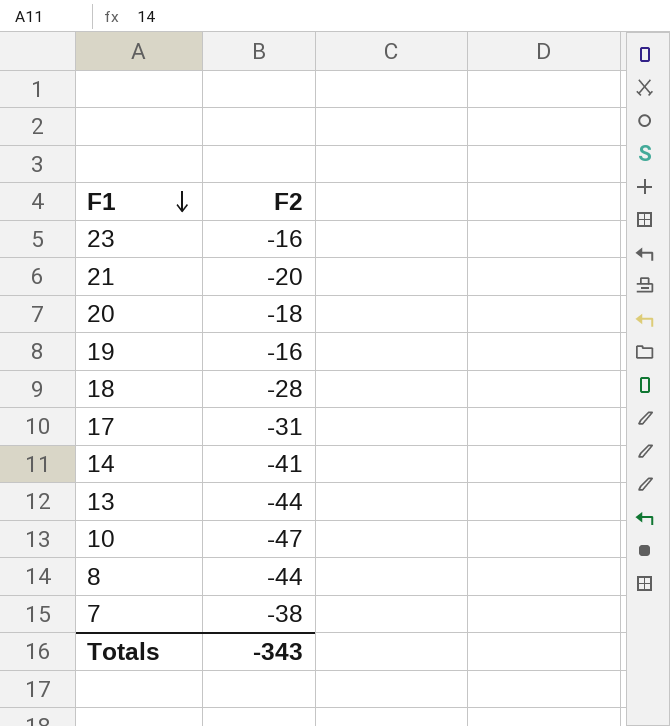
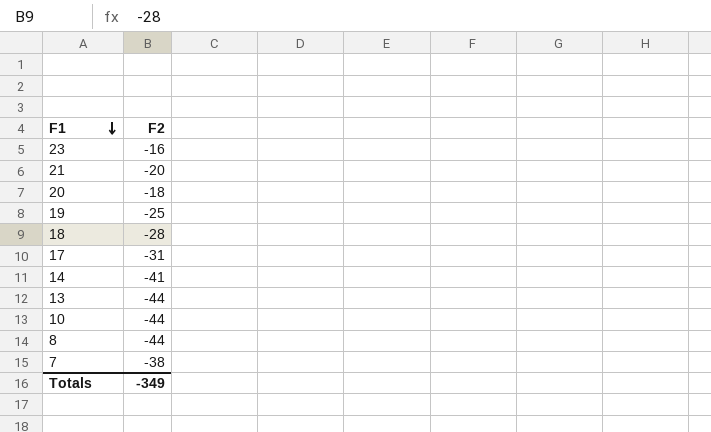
19 | F2: -16 -> -25
10 | F2: -47 -> -44
Totals | F2: -343 -> -349

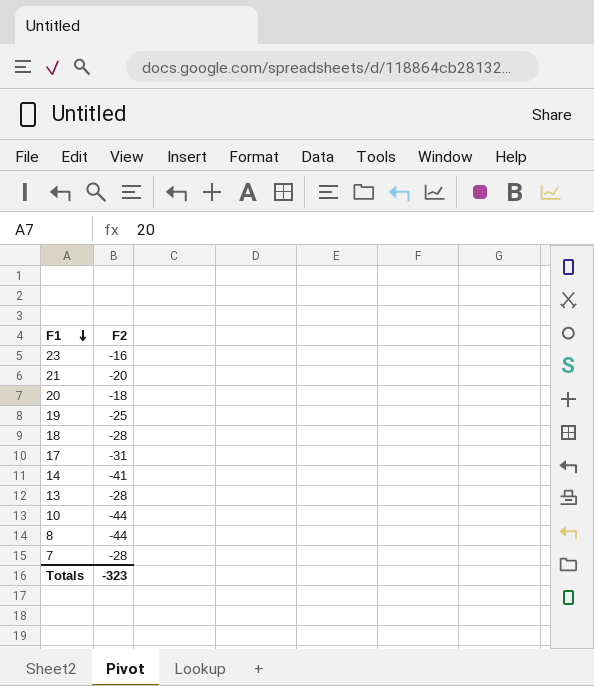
13 | F2: -44 -> -28
7 | F2: -38 -> -28
Totals | F2: -349 -> -323

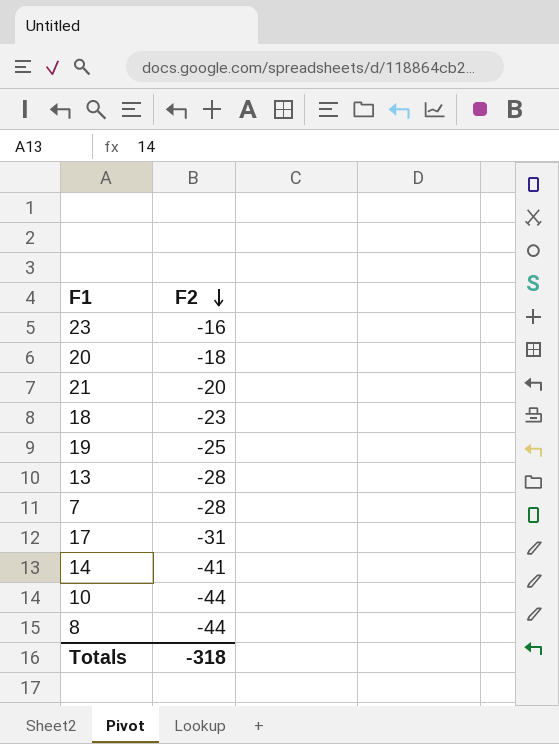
row order: F1 descending -> F2 descending
18 | F2: -28 -> -23
Totals | F2: -323 -> -318

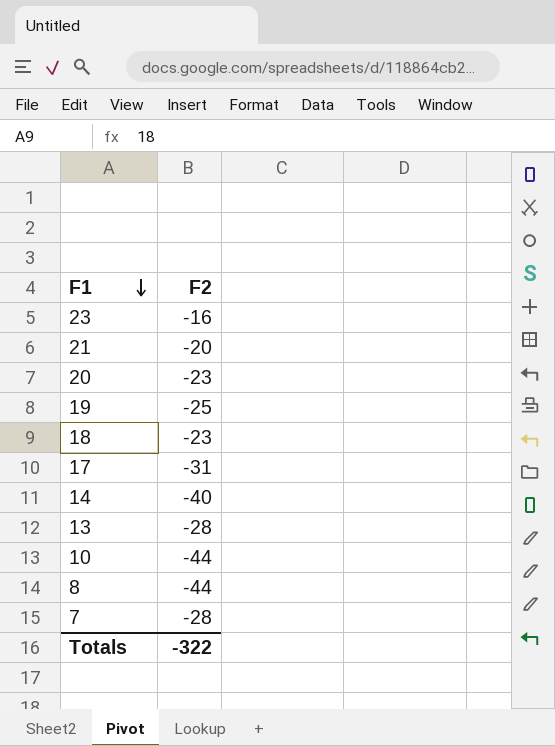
row order: F2 descending -> F1 descending
20 | F2: -18 -> -23
14 | F2: -41 -> -40
Totals | F2: -318 -> -322

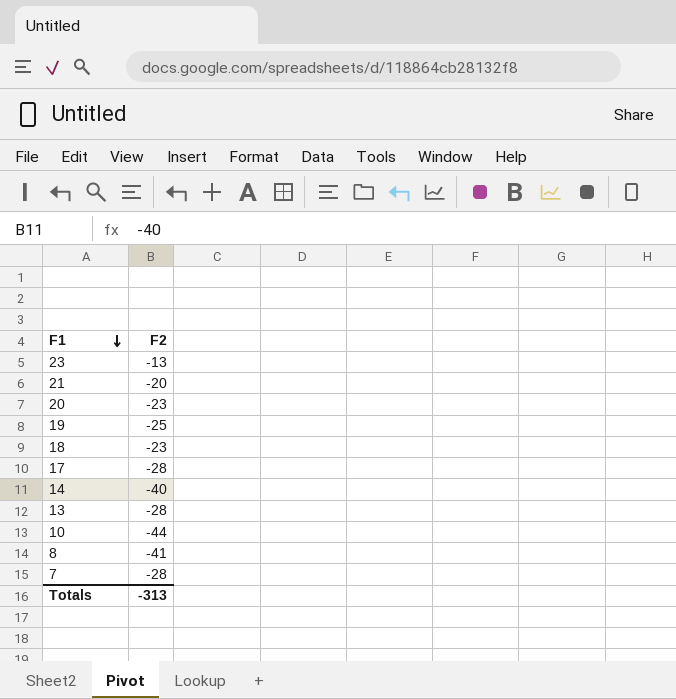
23 | F2: -16 -> -13
17 | F2: -31 -> -28
8 | F2: -44 -> -41
Totals | F2: -322 -> -313

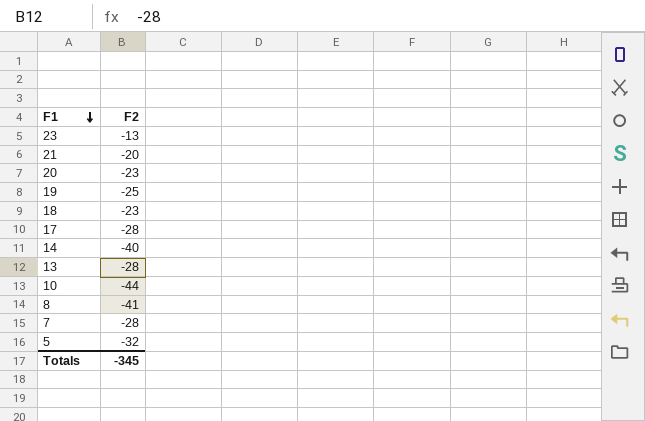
row 5: none -> -32
Totals | F2: -313 -> -345

